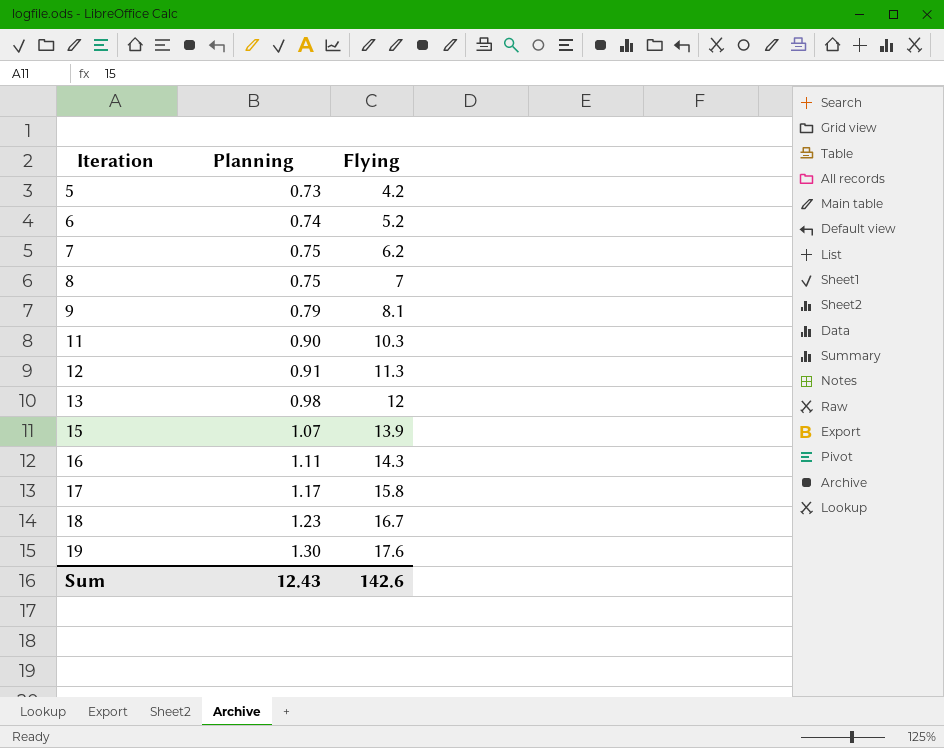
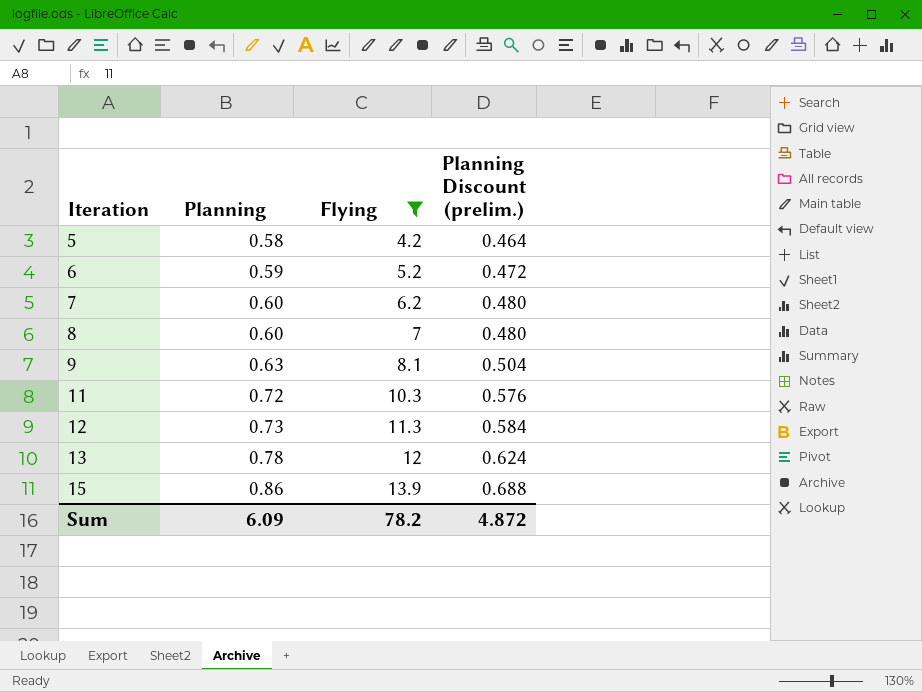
filter: none -> Flying <= 13.9
column Planning Discount (prelim.) | formula: none -> [Planning] * 0.8
5 | Planning: 0.73 -> 0.58
6 | Planning: 0.74 -> 0.59
7 | Planning: 0.75 -> 0.60
8 | Planning: 0.75 -> 0.60
9 | Planning: 0.79 -> 0.63
11 | Planning: 0.90 -> 0.72
12 | Planning: 0.91 -> 0.73
13 | Planning: 0.98 -> 0.78
15 | Planning: 1.07 -> 0.86
Sum | Planning: 12.43 -> 6.09
Sum | Flying: 142.6 -> 78.2

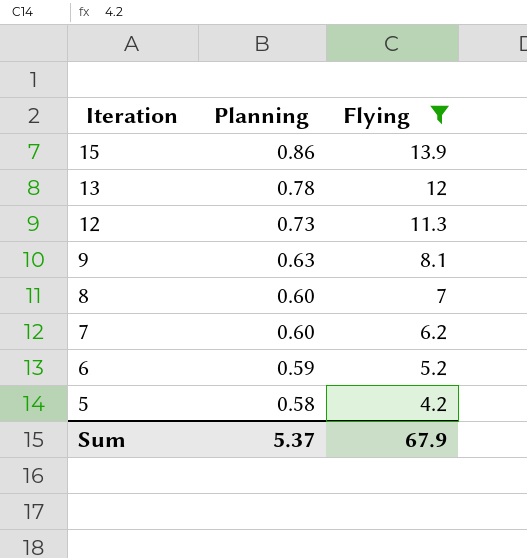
row order: Iteration ascending -> Iteration descending
column Planning Discount (prelim.) | formula: [Planning] * 0.8 -> none
row 11: 0.72 | 10.3 | 0.576 -> none
Sum | Planning: 6.09 -> 5.37
Sum | Flying: 78.2 -> 67.9

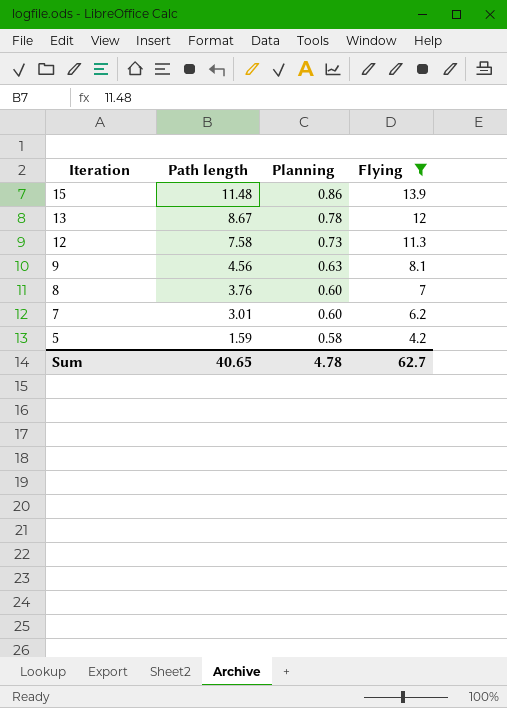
column Path length | position: none -> 2
row 6: 0.59 | 5.2 -> none
Sum | Planning: 5.37 -> 4.78
Sum | Flying: 67.9 -> 62.7

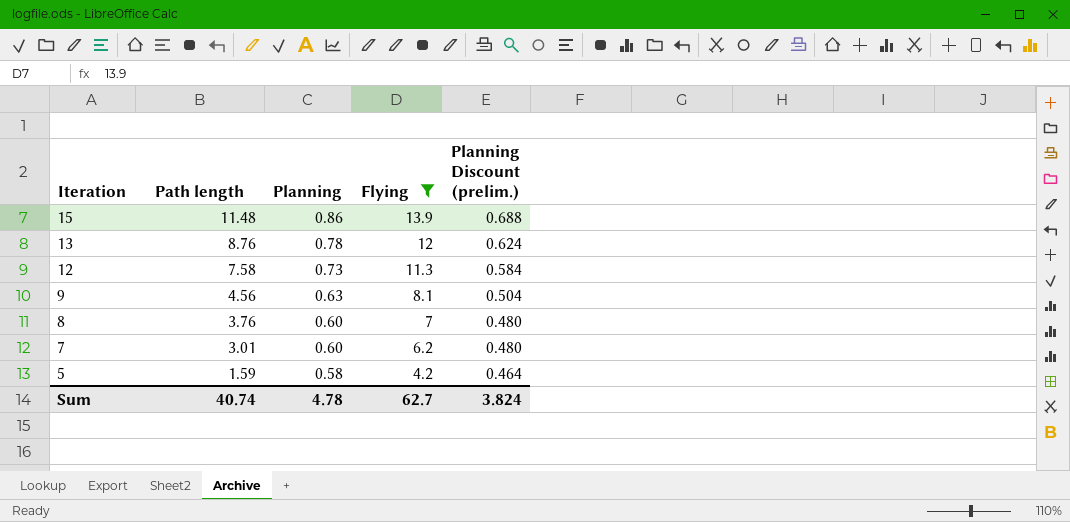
column Planning Discount (prelim.) | formula: none -> [Planning] * 0.8
13 | Path length: 8.67 -> 8.76
Sum | Path length: 40.65 -> 40.74

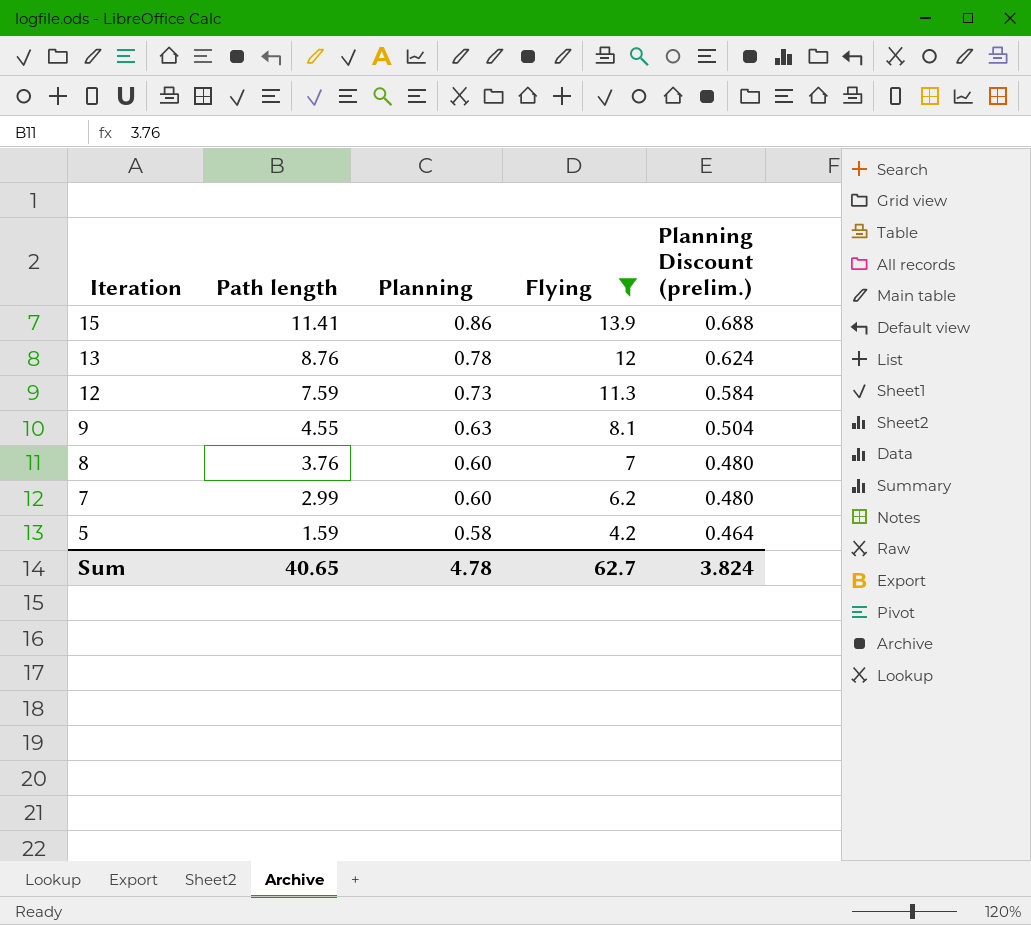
15 | Path length: 11.48 -> 11.41
12 | Path length: 7.58 -> 7.59
9 | Path length: 4.56 -> 4.55
7 | Path length: 3.01 -> 2.99
Sum | Path length: 40.74 -> 40.65

